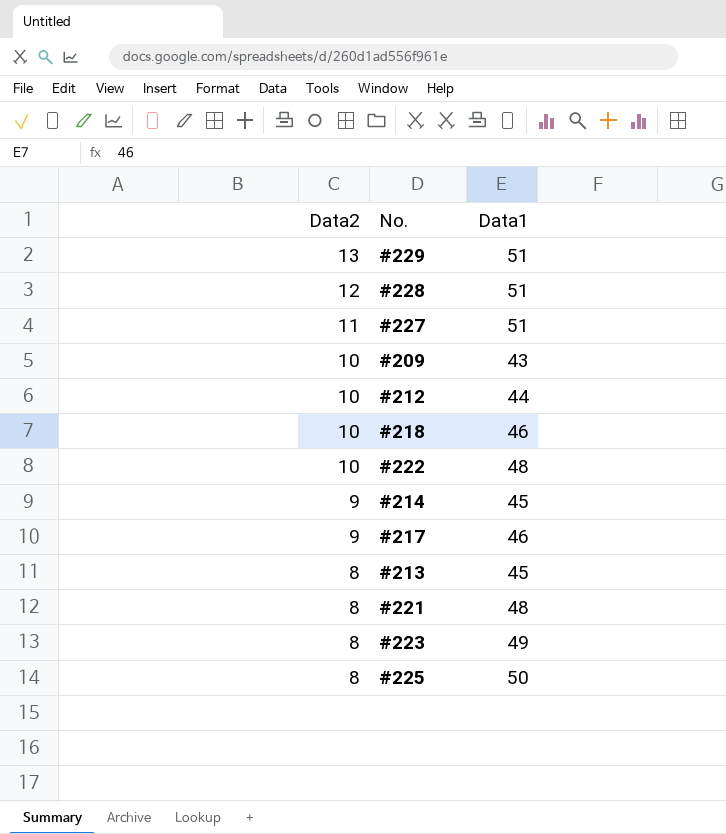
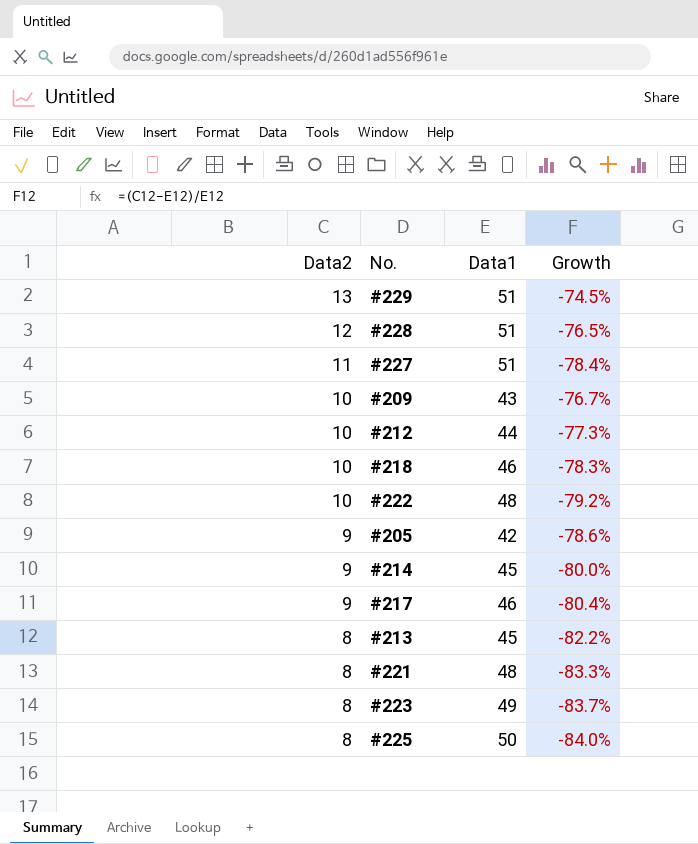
column Growth | formula: none -> ([Data2] - [Data1]) / [Data1]
row #205: none -> 9 | 42 | -78.6%

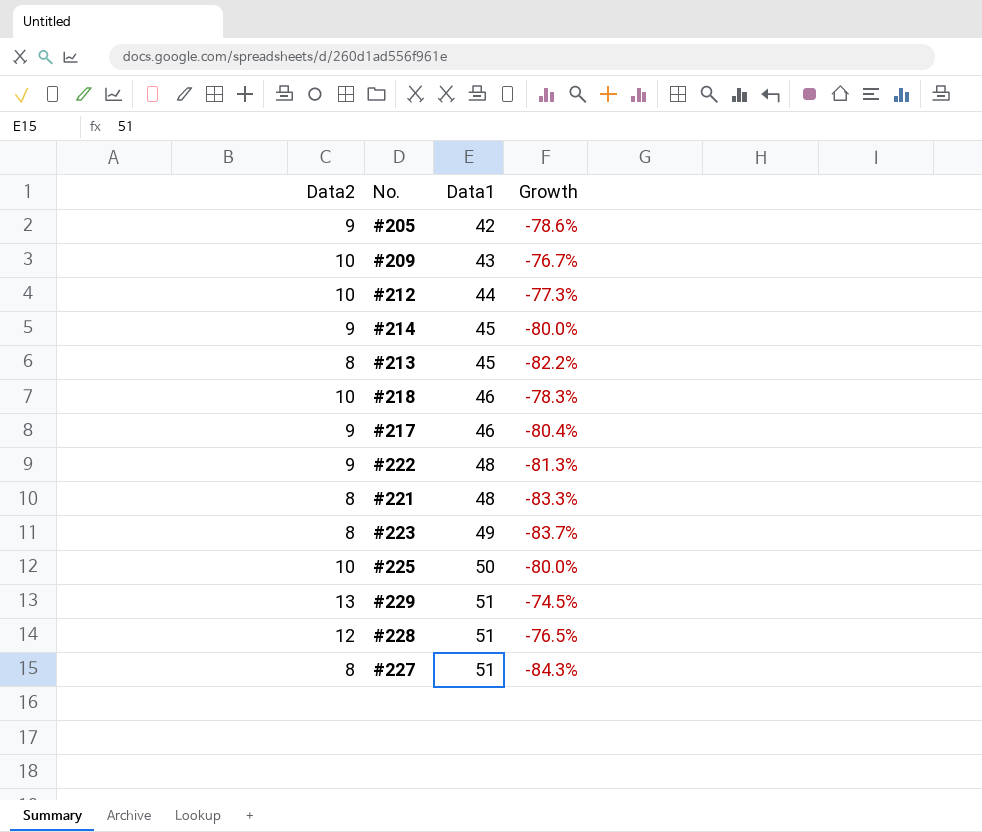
row order: Data2 descending -> Data1 ascending
#222 | Data2: 10 -> 9
#222 | Growth: -79.2% -> -81.3%
#225 | Data2: 8 -> 10
#225 | Growth: -84.0% -> -80.0%
#227 | Data2: 11 -> 8
#227 | Growth: -78.4% -> -84.3%

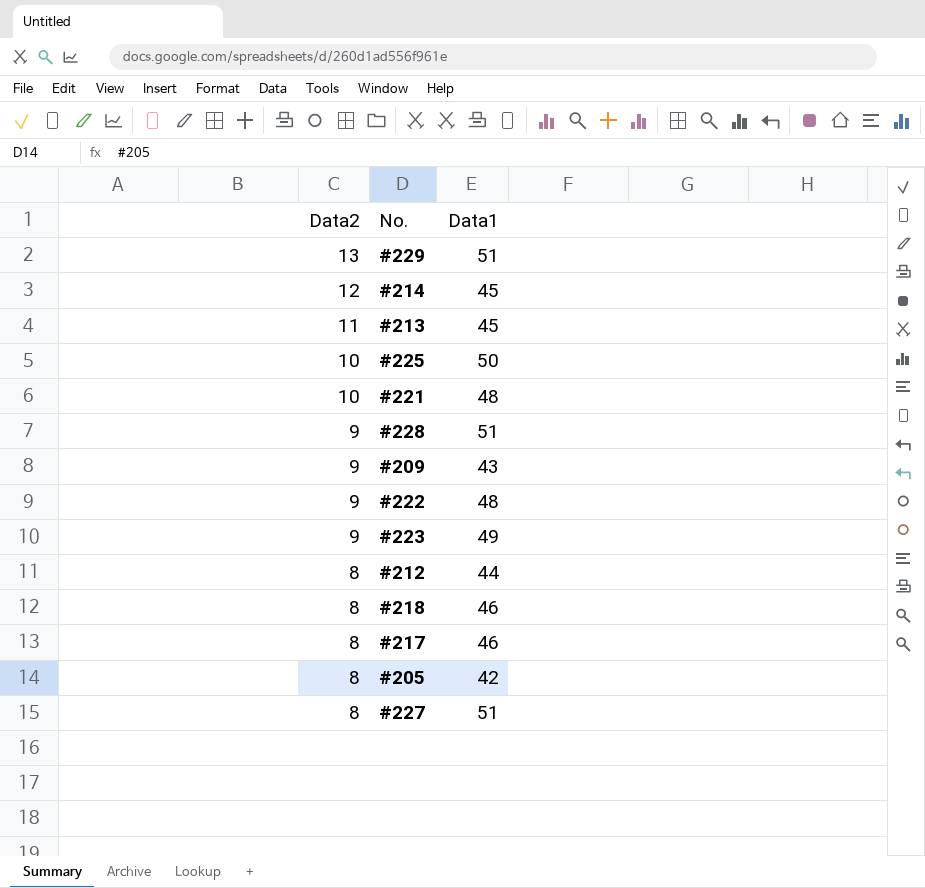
row order: Data1 ascending -> Data2 descending
column Growth | formula: ([Data2] - [Data1]) / [Data1] -> none
#214 | Data2: 9 -> 12
#213 | Data2: 8 -> 11
#221 | Data2: 8 -> 10
#228 | Data2: 12 -> 9
#209 | Data2: 10 -> 9
#223 | Data2: 8 -> 9
#212 | Data2: 10 -> 8
#218 | Data2: 10 -> 8
#217 | Data2: 9 -> 8
#205 | Data2: 9 -> 8

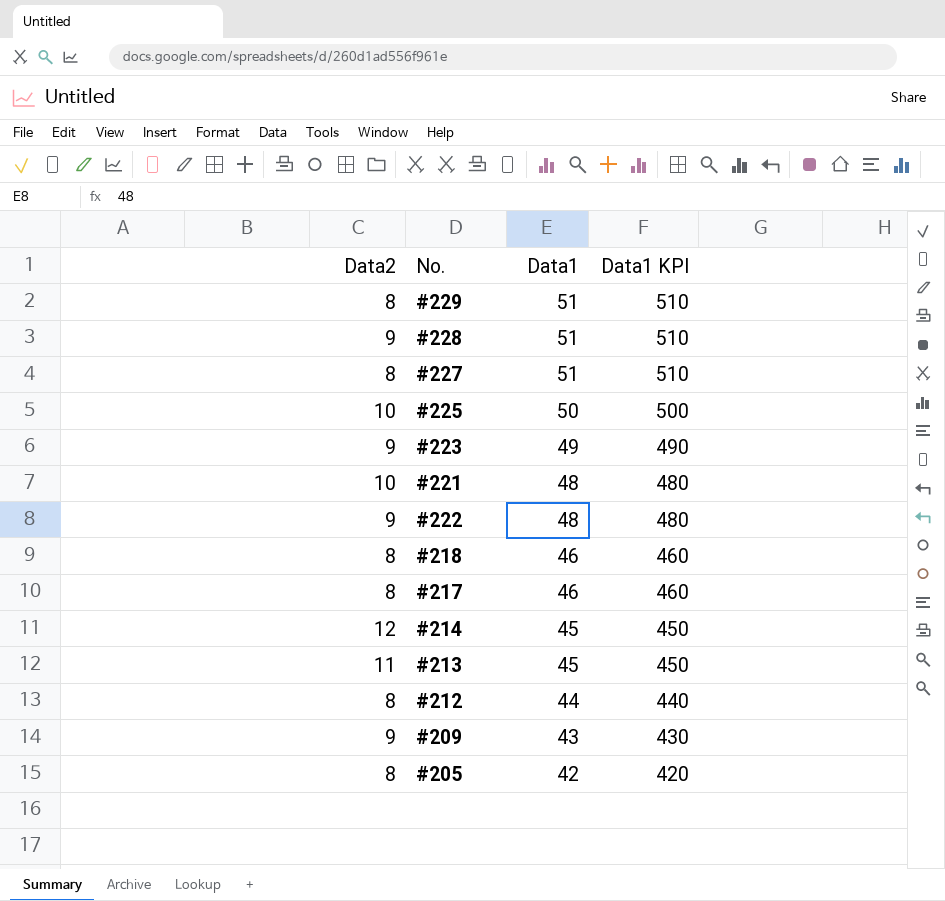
row order: Data2 descending -> Data1 descending
column Data1 KPI | formula: none -> [Data1] * 10
#229 | Data2: 13 -> 8

